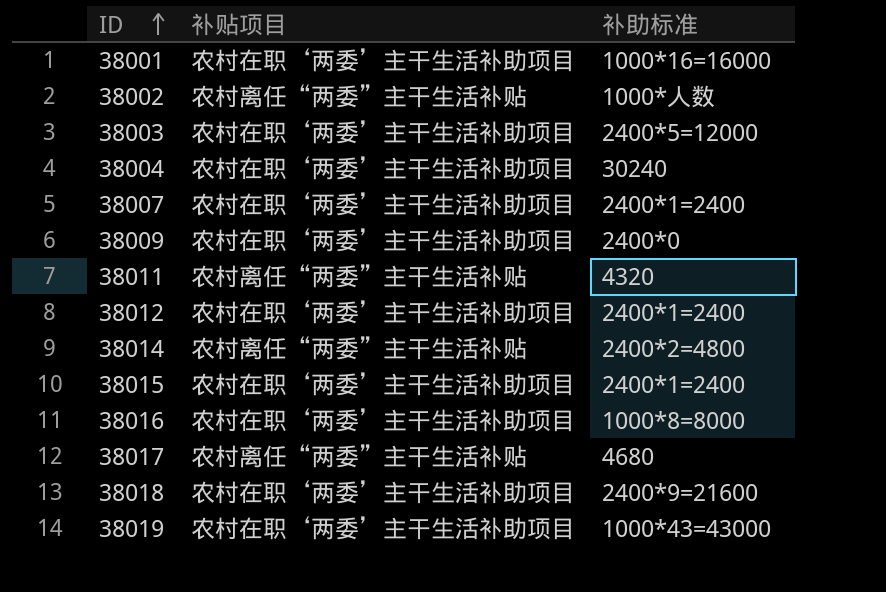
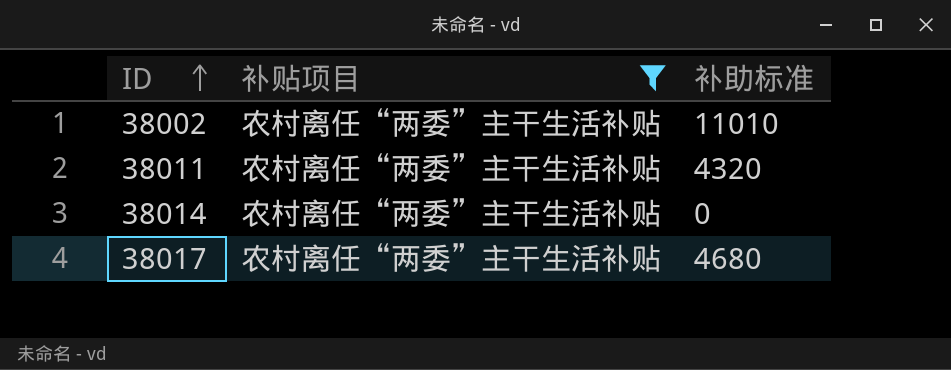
filter: none -> 补贴项目 = 农村离任“两委”主干生活补贴
38002 | 补助标准: 1000*人数 -> 11010
38014 | 补助标准: 2400*2=4800 -> 0

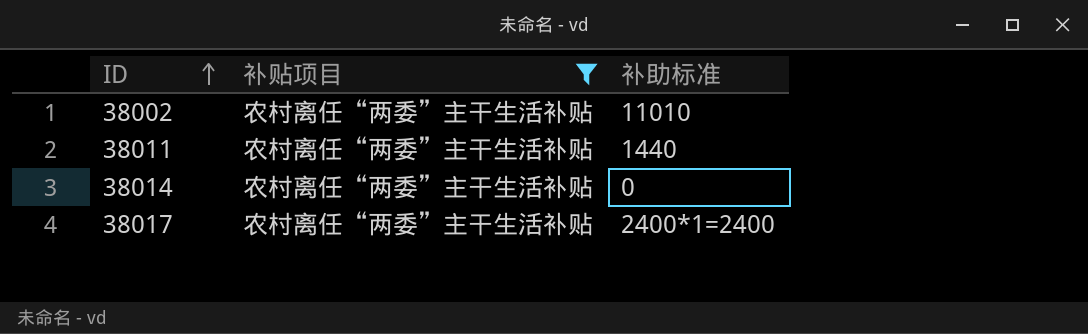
38011 | 补助标准: 4320 -> 1440
38017 | 补助标准: 4680 -> 2400*1=2400

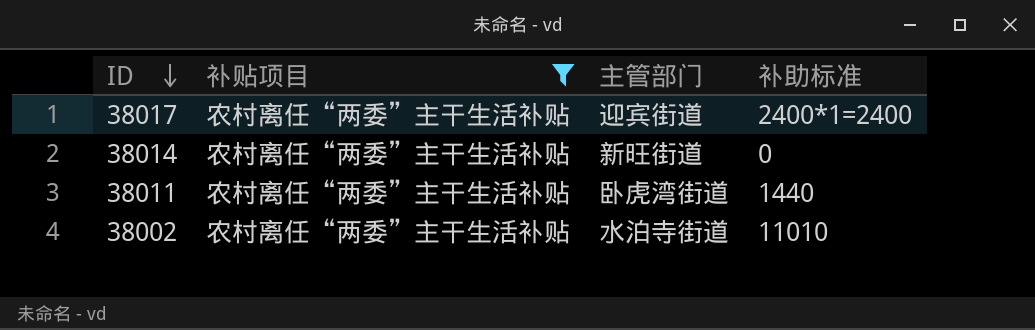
row order: ID ascending -> ID descending
column 主管部门 | position: none -> 3

